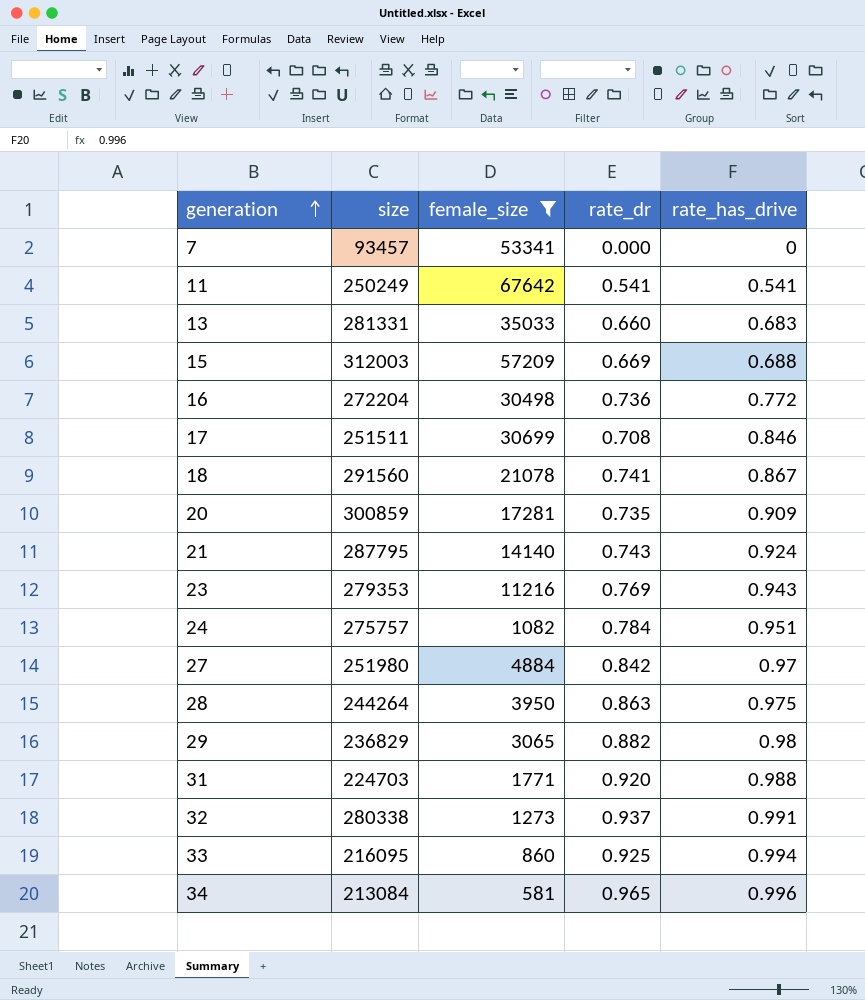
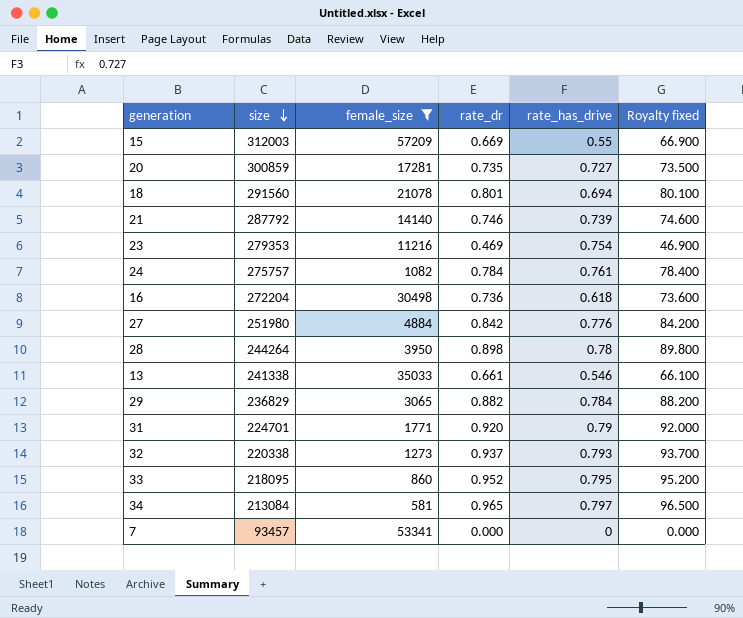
row order: generation ascending -> size descending
column Royalty fixed | formula: none -> [rate_dr] * 100
row 11: 250249 | 67642 | 0.541 | 0.541 -> none
row 17: 251511 | 30699 | 0.708 | 0.846 -> none
15 | rate_has_drive: 0.688 -> 0.55
20 | rate_has_drive: 0.909 -> 0.727
18 | rate_dr: 0.741 -> 0.801
18 | rate_has_drive: 0.867 -> 0.694
21 | size: 287795 -> 287792
21 | rate_dr: 0.743 -> 0.746
21 | rate_has_drive: 0.924 -> 0.739
23 | rate_dr: 0.769 -> 0.469
23 | rate_has_drive: 0.943 -> 0.754
24 | rate_has_drive: 0.951 -> 0.761
16 | rate_has_drive: 0.772 -> 0.618
27 | rate_has_drive: 0.97 -> 0.776
28 | rate_dr: 0.863 -> 0.898
28 | rate_has_drive: 0.975 -> 0.78
13 | size: 281331 -> 241338
13 | rate_dr: 0.660 -> 0.661
13 | rate_has_drive: 0.683 -> 0.546
29 | rate_has_drive: 0.98 -> 0.784
31 | size: 224703 -> 224701
31 | rate_has_drive: 0.988 -> 0.79
32 | size: 280338 -> 220338
32 | rate_has_drive: 0.991 -> 0.793
33 | size: 216095 -> 218095
33 | rate_dr: 0.925 -> 0.952
33 | rate_has_drive: 0.994 -> 0.795
34 | rate_has_drive: 0.996 -> 0.797

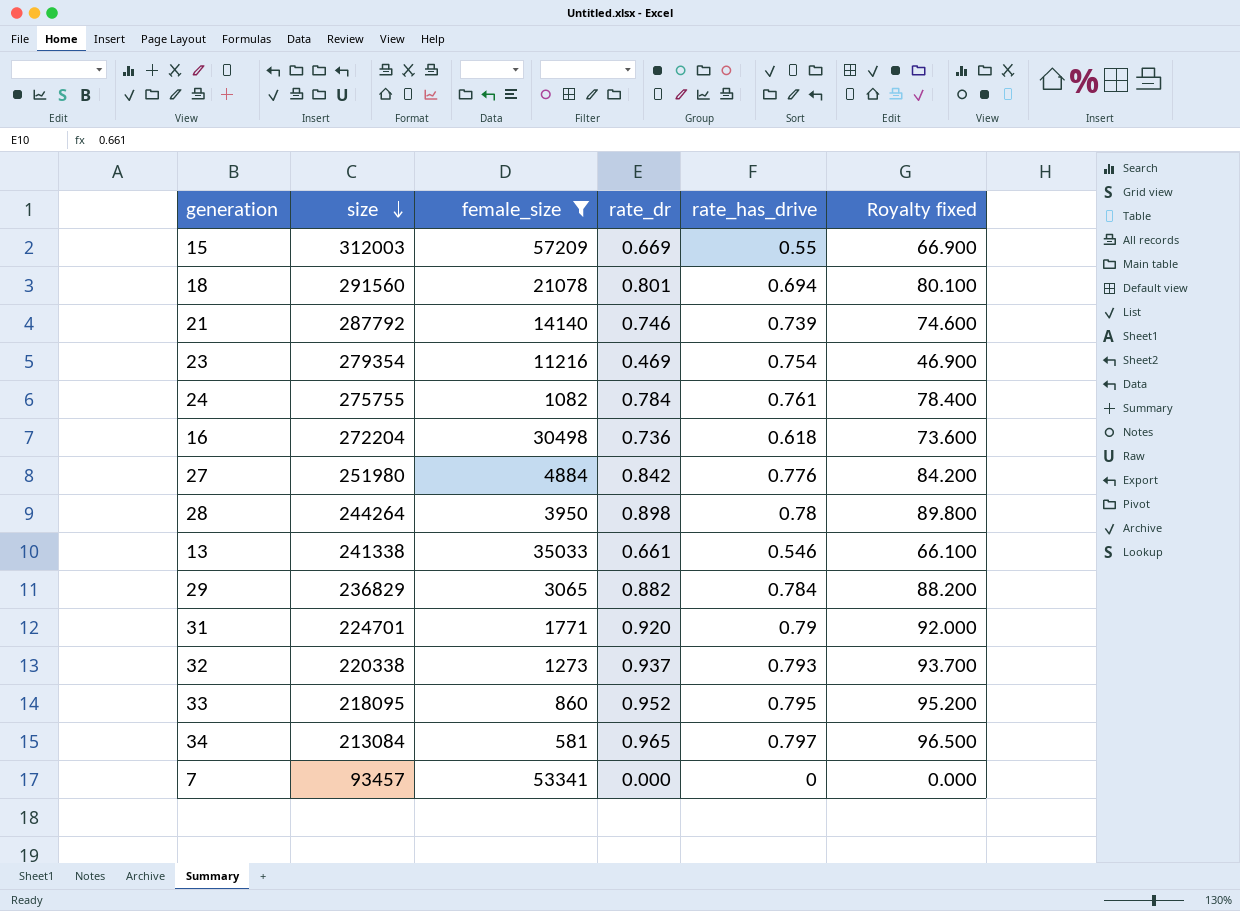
row 20: 300859 | 17281 | 0.735 | 0.727 | 73.500 -> none
23 | size: 279353 -> 279354
24 | size: 275757 -> 275755

